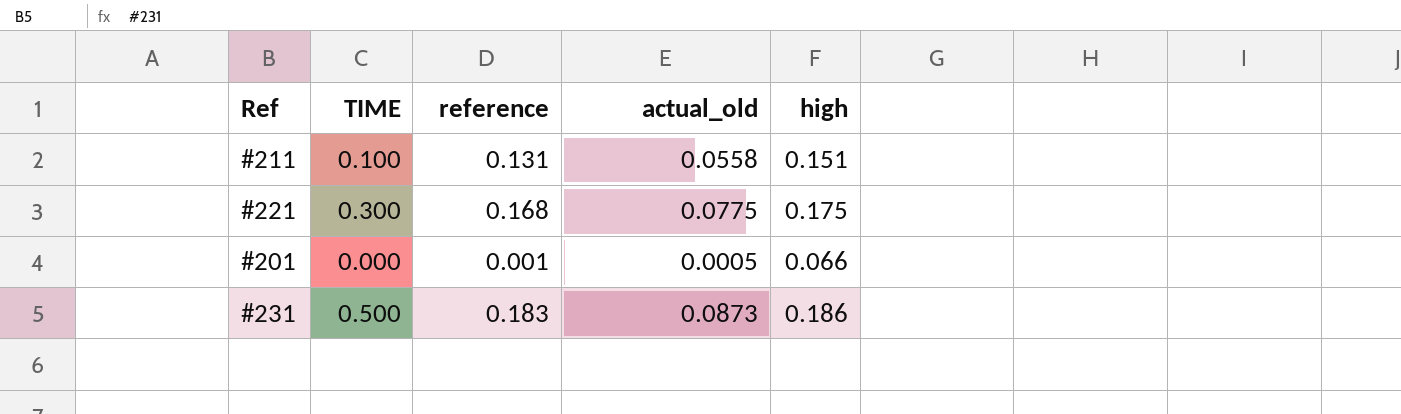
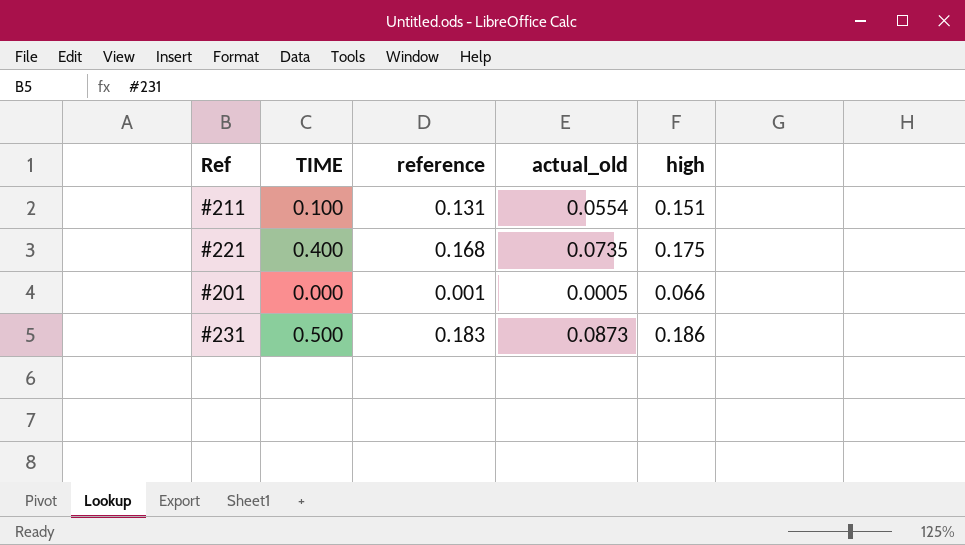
#211 | actual_old: 0.0558 -> 0.0554
#221 | TIME: 0.300 -> 0.400
#221 | actual_old: 0.0775 -> 0.0735

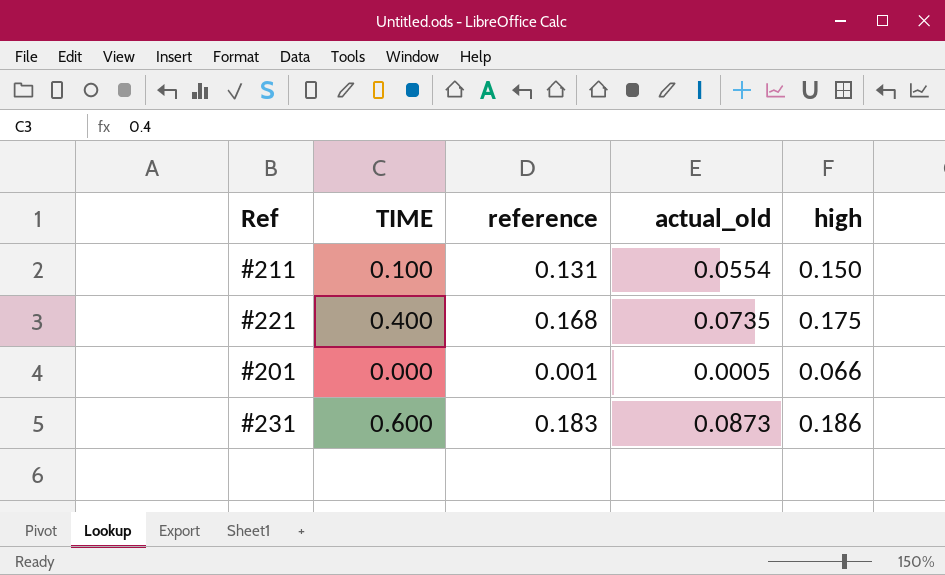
#211 | high: 0.151 -> 0.150
#231 | TIME: 0.500 -> 0.600

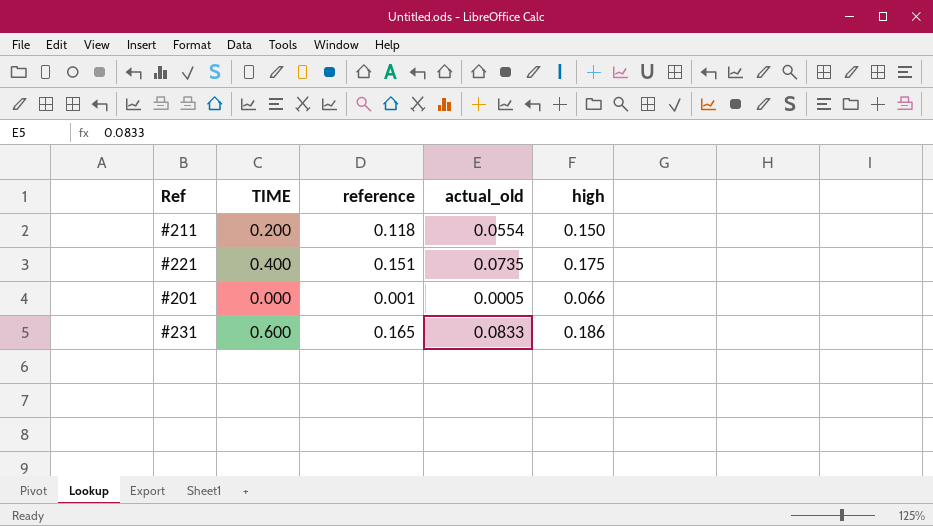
#211 | TIME: 0.100 -> 0.200
#211 | reference: 0.131 -> 0.118
#221 | reference: 0.168 -> 0.151
#231 | reference: 0.183 -> 0.165
#231 | actual_old: 0.0873 -> 0.0833

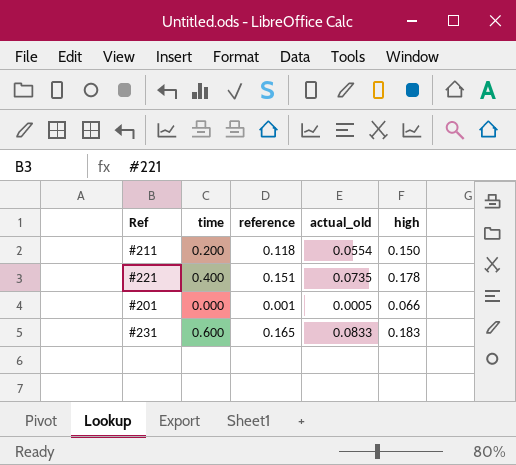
column name: TIME -> time
#221 | high: 0.175 -> 0.178
#231 | high: 0.186 -> 0.183

